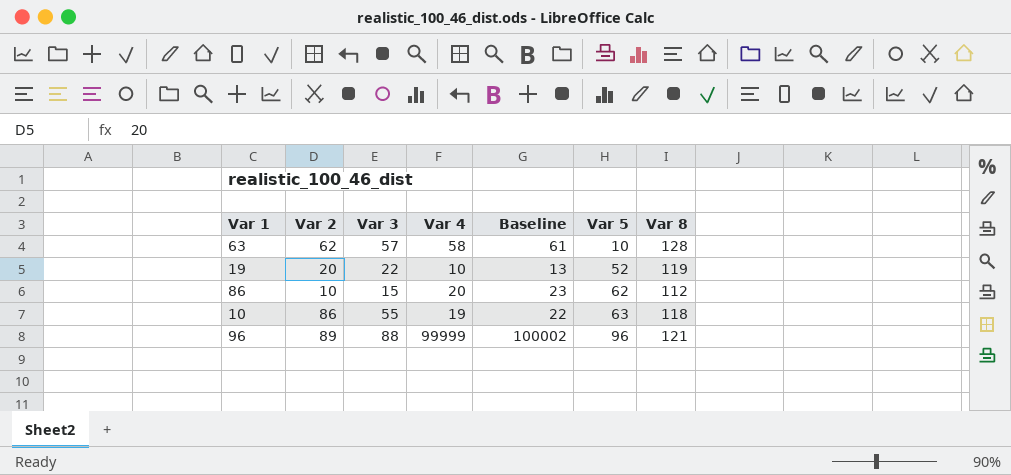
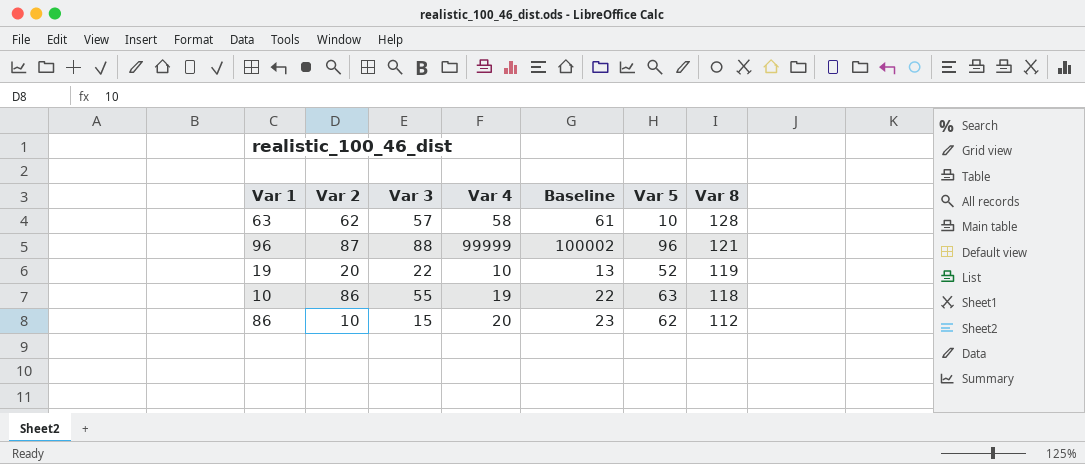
row order: Var 5 ascending -> Var 8 descending
96 | Var 2: 89 -> 87

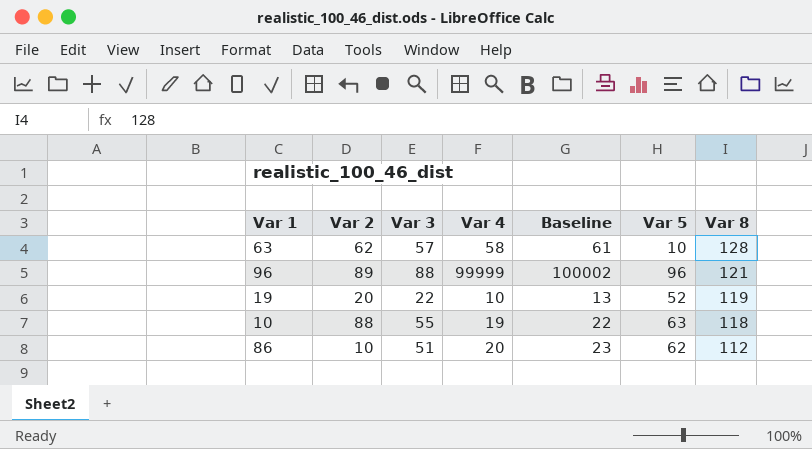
96 | Var 2: 87 -> 89
10 | Var 2: 86 -> 88
86 | Var 3: 15 -> 51

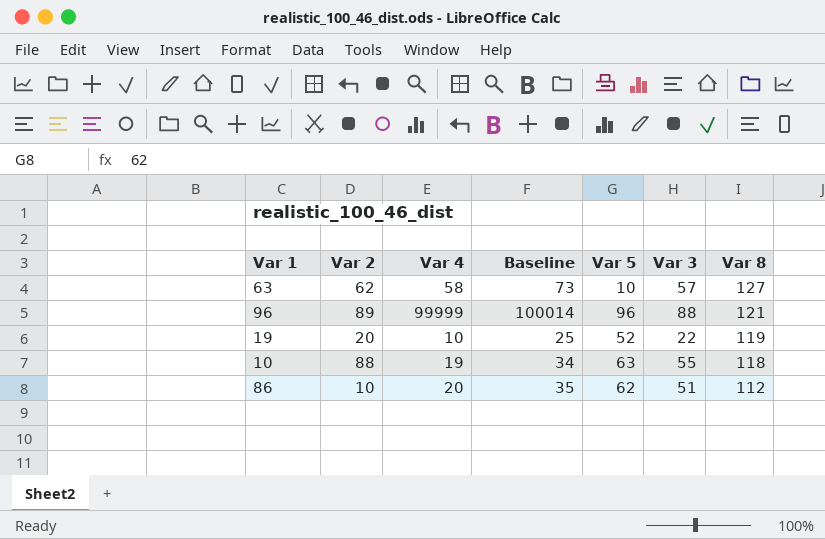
column Baseline | formula: [Var 4] + 3 -> [Var 4] + 15
column Var 3 | position: 3 -> 6
63 | Var 8: 128 -> 127

